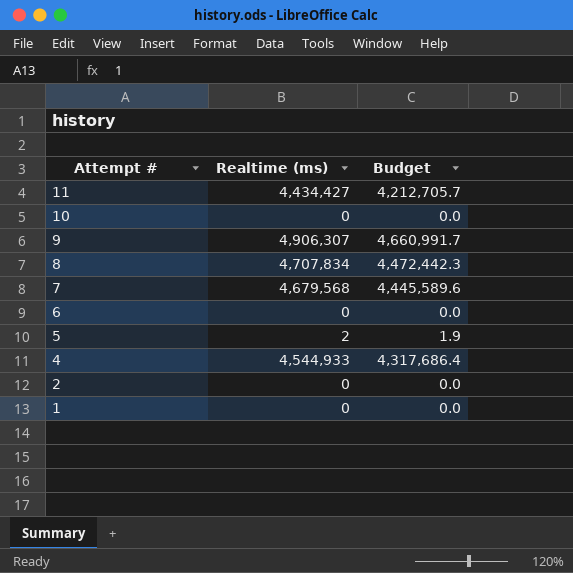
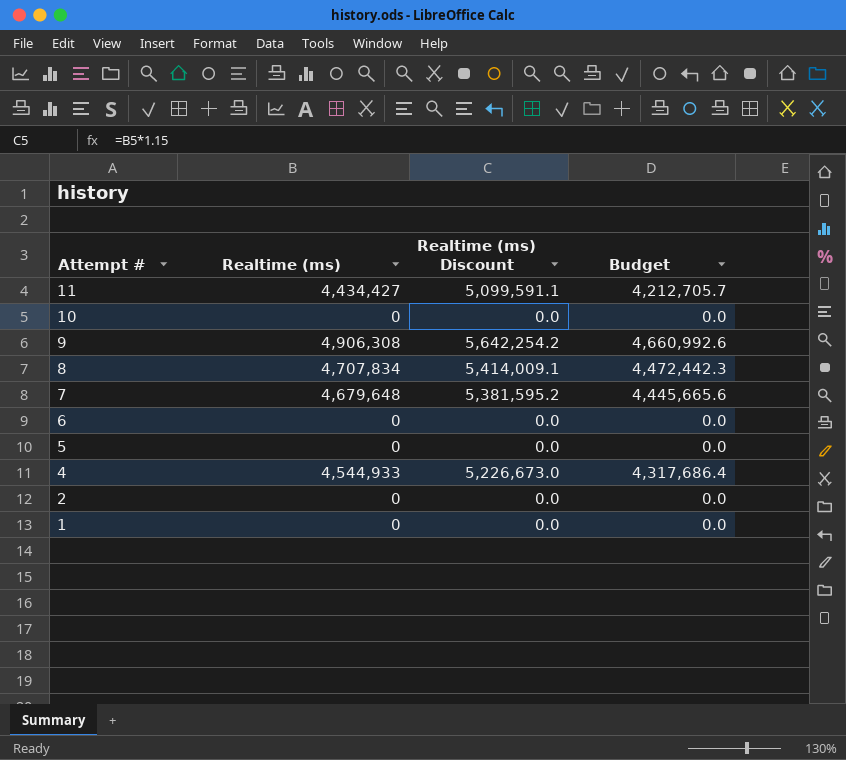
column Realtime (ms) Discount | formula: none -> [Realtime (ms)] * 1.15
9 | Realtime (ms): 4,906,307 -> 4,906,308
9 | Budget: 4,660,991.7 -> 4,660,992.6
7 | Realtime (ms): 4,679,568 -> 4,679,648
7 | Budget: 4,445,589.6 -> 4,445,665.6
5 | Realtime (ms): 2 -> 0
5 | Budget: 1.9 -> 0.0

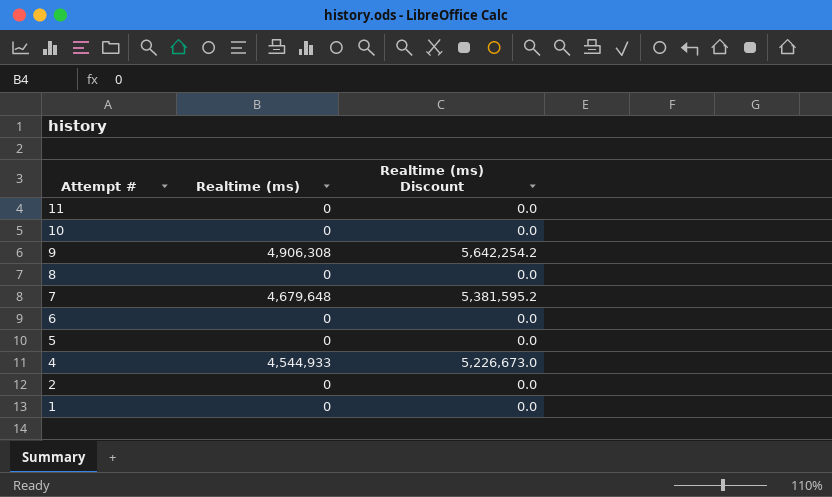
column Budget | formula: [Realtime (ms)] * 0.95 -> none
11 | Realtime (ms): 4,434,427 -> 0
11 | Realtime (ms) Discount: 5,099,591.1 -> 0.0
8 | Realtime (ms): 4,707,834 -> 0
8 | Realtime (ms) Discount: 5,414,009.1 -> 0.0

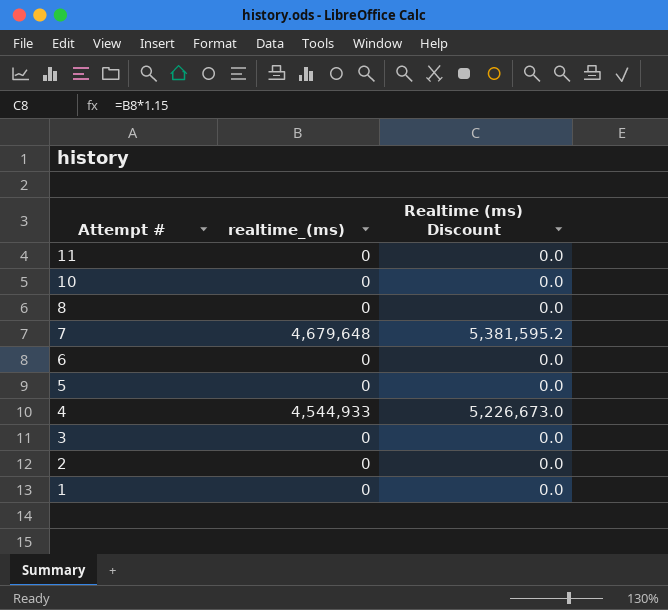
column name: Realtime (ms) -> realtime_(ms)
row 9: 4,906,308 | 5,642,254.2 -> none
row 3: none -> 0 | 0.0

